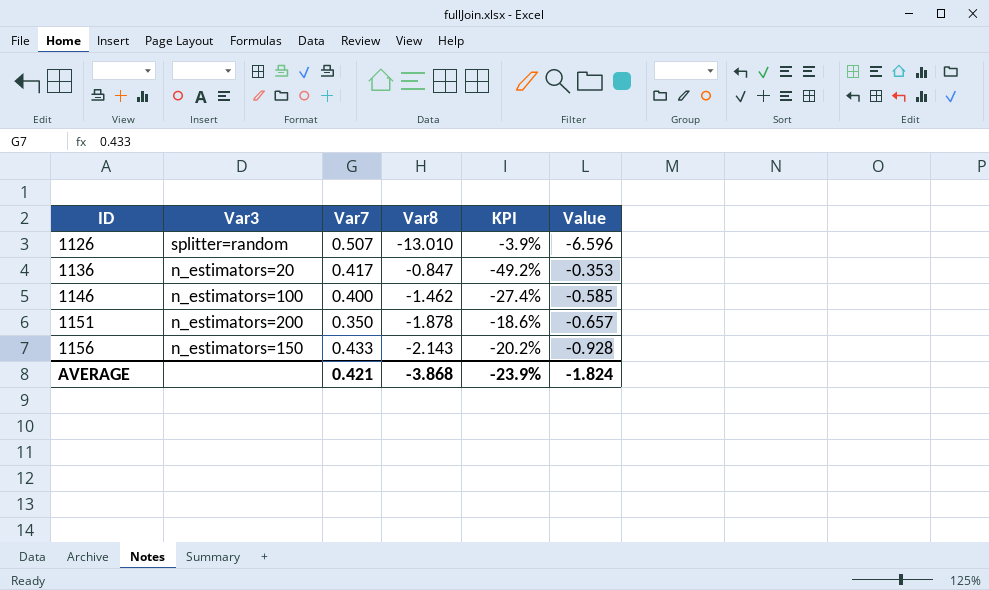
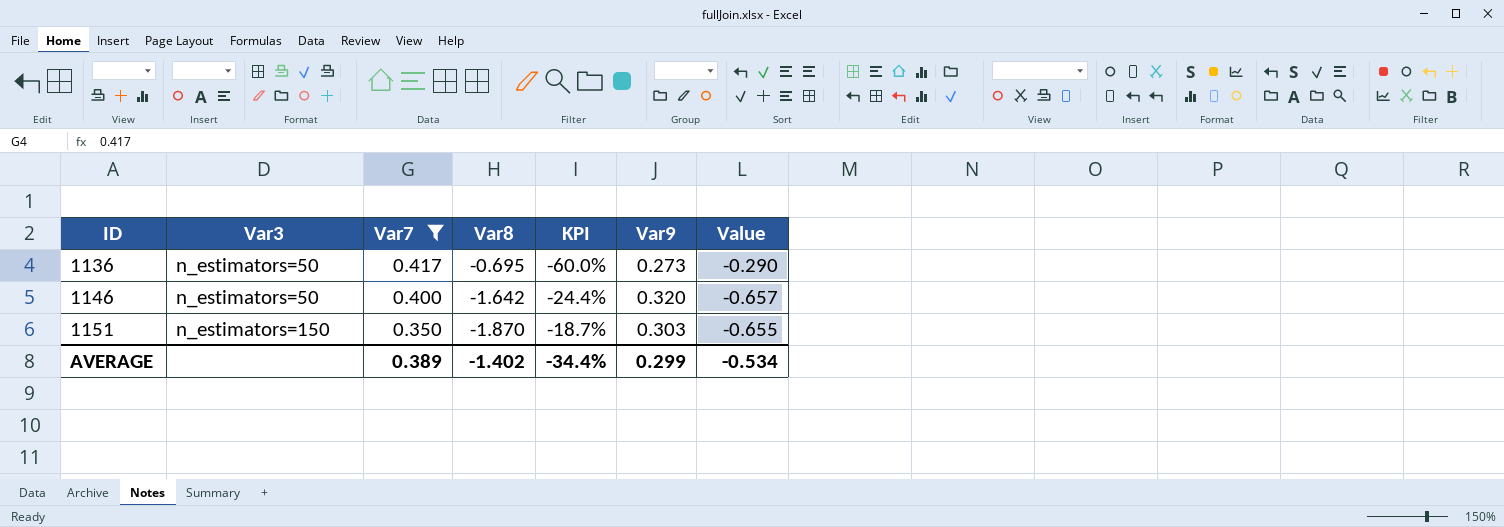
filter: none -> Var7 <= 0.417
column Var9 | position: none -> 6
1136 | Var3: n_estimators=20 -> n_estimators=50
1136 | Var8: -0.847 -> -0.695
1136 | KPI: -49.2% -> -60.0%
1136 | Value: -0.353 -> -0.290
1146 | Var3: n_estimators=100 -> n_estimators=50
1146 | Var8: -1.462 -> -1.642
1146 | KPI: -27.4% -> -24.4%
1146 | Value: -0.585 -> -0.657
1151 | Var3: n_estimators=200 -> n_estimators=150
1151 | Var8: -1.878 -> -1.870
1151 | KPI: -18.6% -> -18.7%
1151 | Value: -0.657 -> -0.655
AVERAGE | Var7: 0.421 -> 0.389
AVERAGE | Var8: -3.868 -> -1.402
AVERAGE | KPI: -23.9% -> -34.4%
AVERAGE | Value: -1.824 -> -0.534

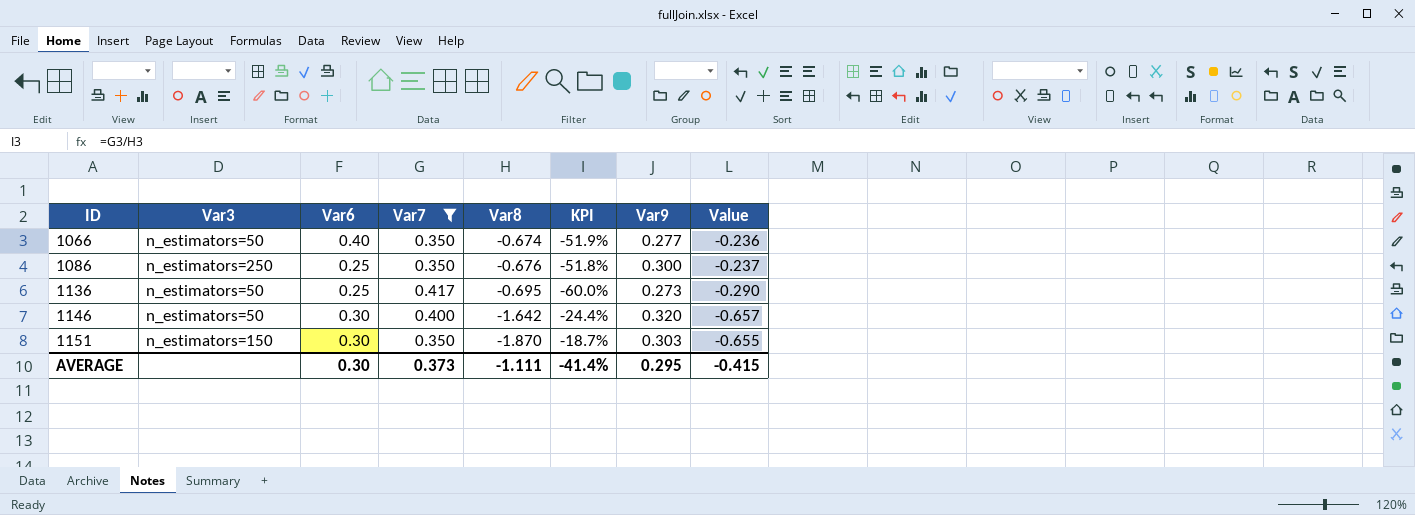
column Var6 | position: none -> 3
row 1066: none -> n_estimators=50 | 0.40 | 0.350 | -0.674 | -51.9% | 0.277 | -0.236
row 1086: none -> n_estimators=250 | 0.25 | 0.350 | -0.676 | -51.8% | 0.300 | -0.237
AVERAGE | Var7: 0.389 -> 0.373
AVERAGE | Var8: -1.402 -> -1.111
AVERAGE | KPI: -34.4% -> -41.4%
AVERAGE | Var9: 0.299 -> 0.295
AVERAGE | Value: -0.534 -> -0.415

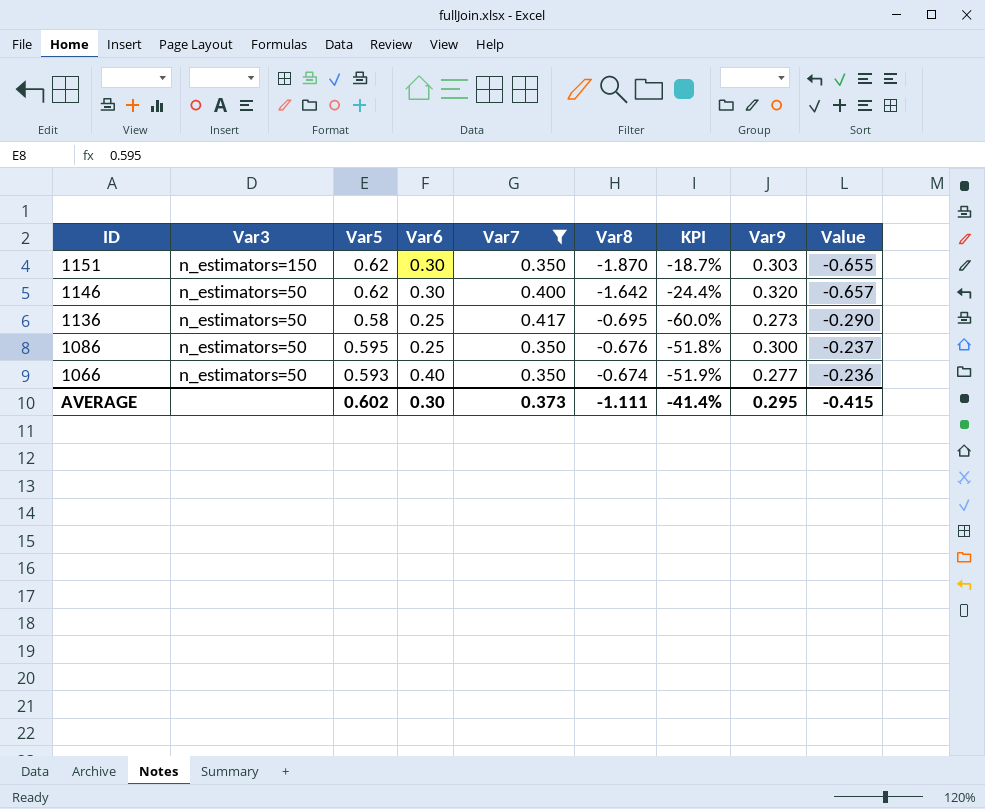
row order: ID ascending -> ID descending
column Var5 | position: none -> 3
1086 | Var3: n_estimators=250 -> n_estimators=50

